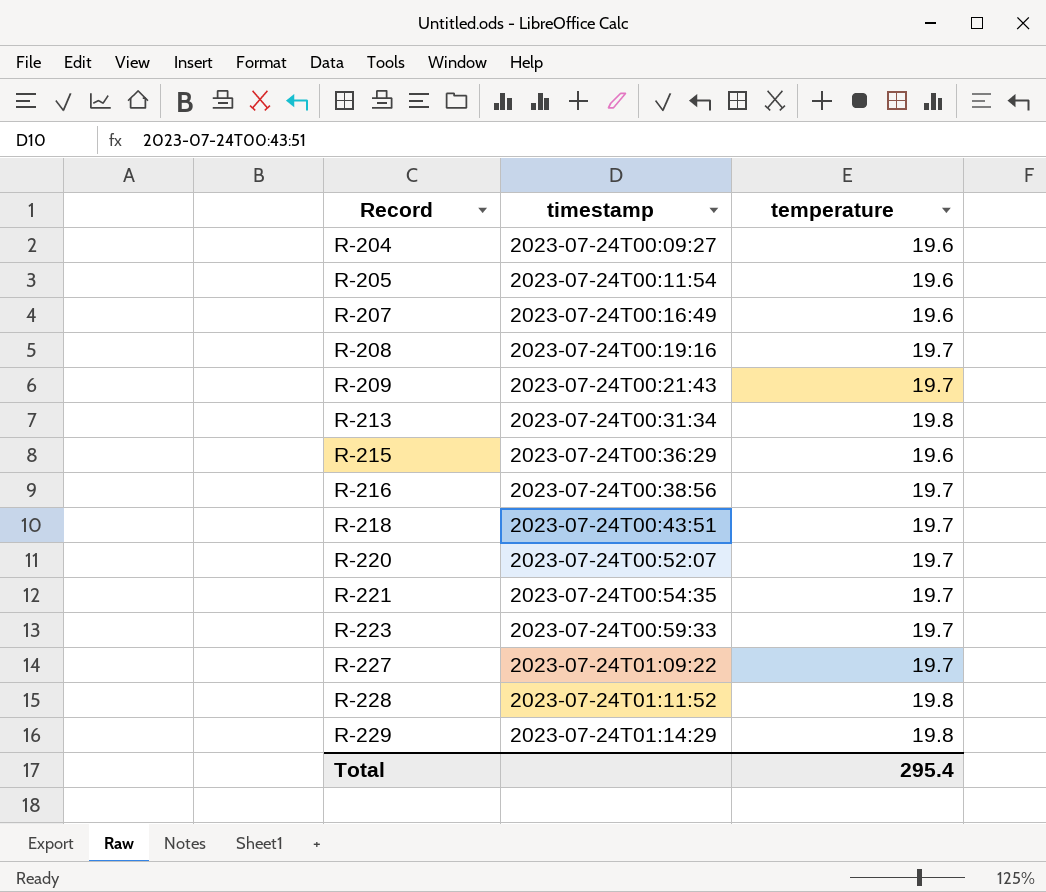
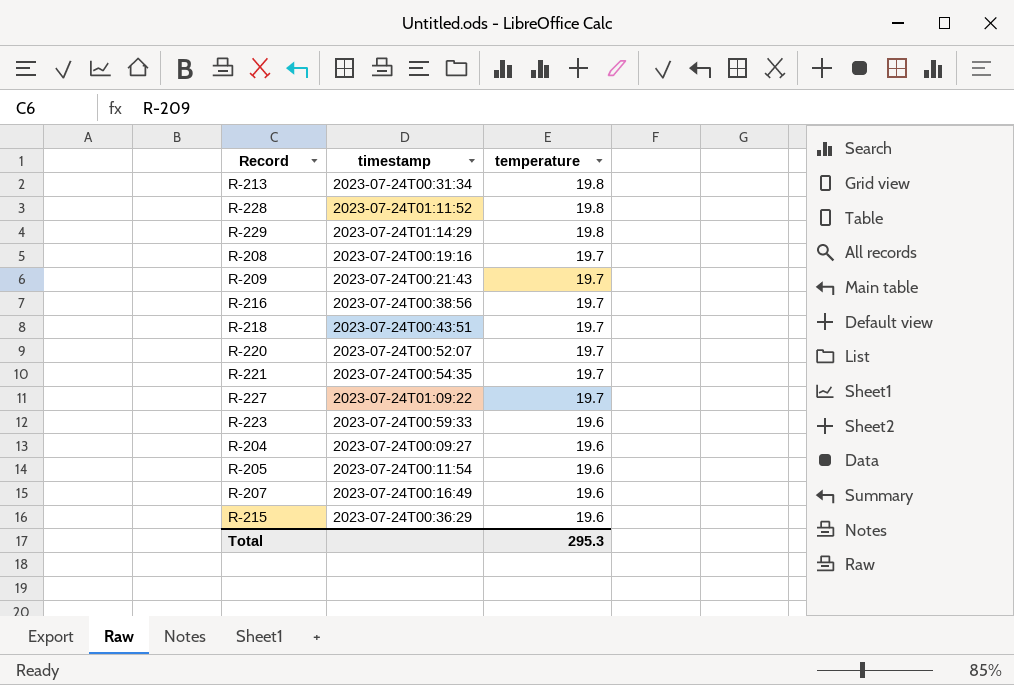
row order: Record ascending -> temperature descending
R-223 | temperature: 19.7 -> 19.6
Total | temperature: 295.4 -> 295.3

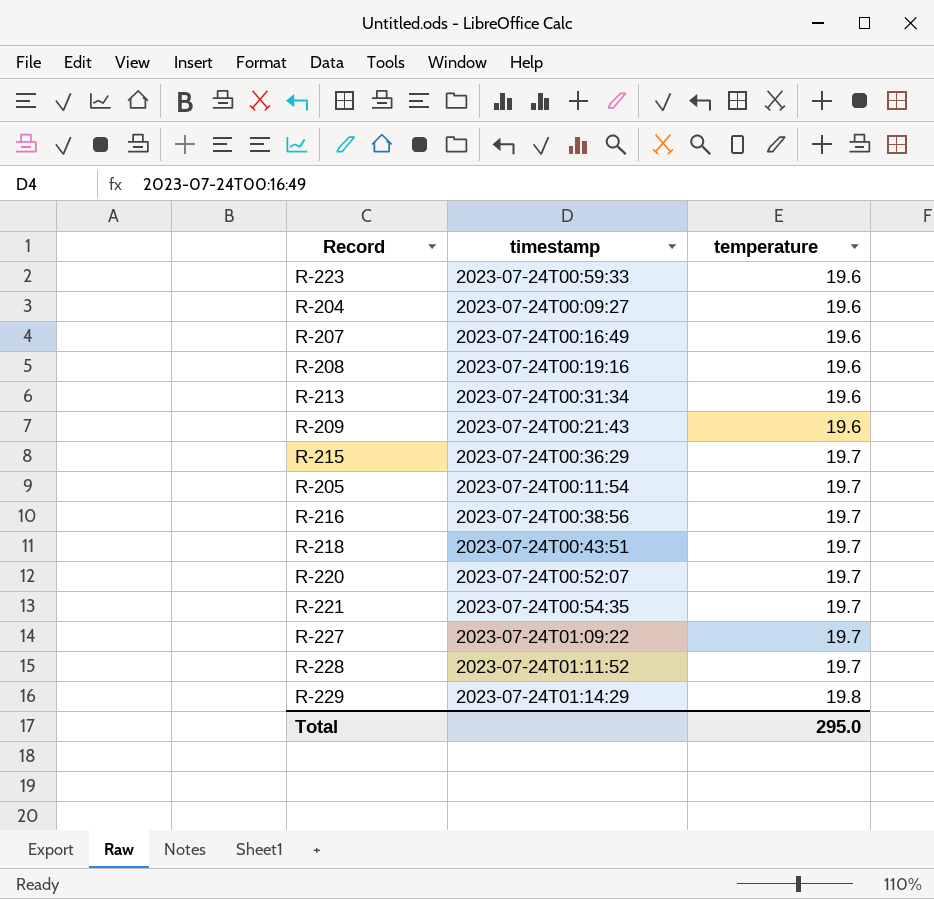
row order: temperature descending -> temperature ascending
R-208 | temperature: 19.7 -> 19.6
R-213 | temperature: 19.8 -> 19.6
R-209 | temperature: 19.7 -> 19.6
R-215 | temperature: 19.6 -> 19.7
R-205 | temperature: 19.6 -> 19.7
R-228 | temperature: 19.8 -> 19.7
Total | temperature: 295.3 -> 295.0

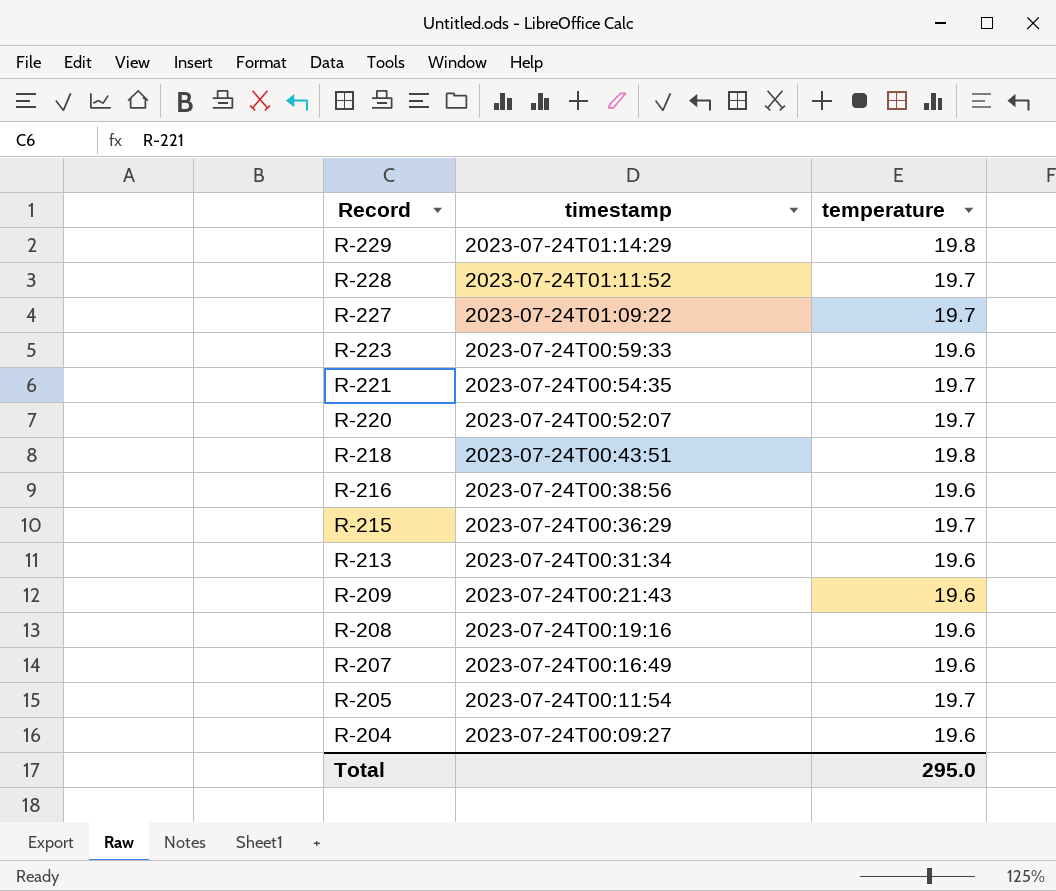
row order: temperature ascending -> Record descending
R-218 | temperature: 19.7 -> 19.8
R-216 | temperature: 19.7 -> 19.6

